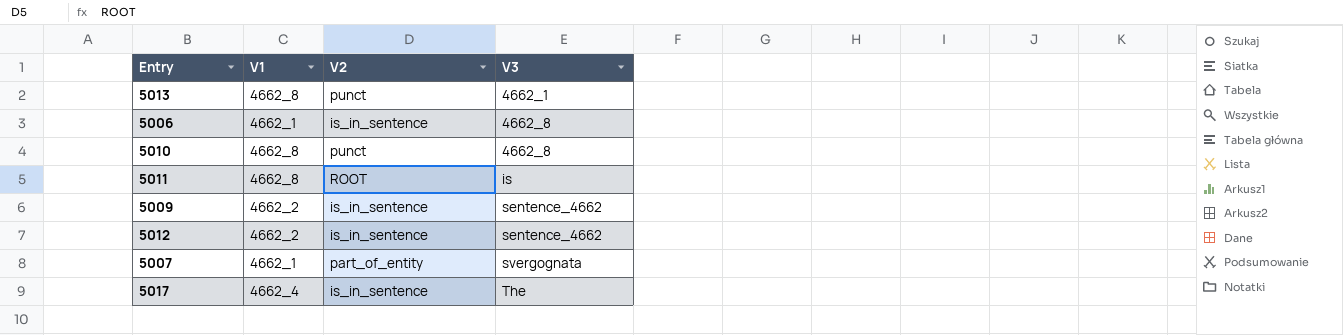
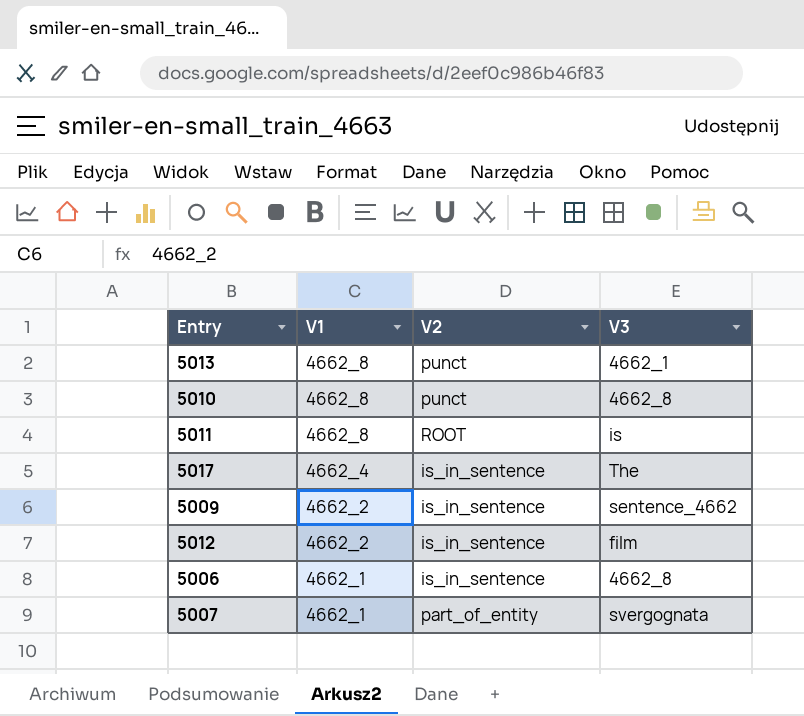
row order: V3 ascending -> V1 descending
5012 | V3: sentence_4662 -> film

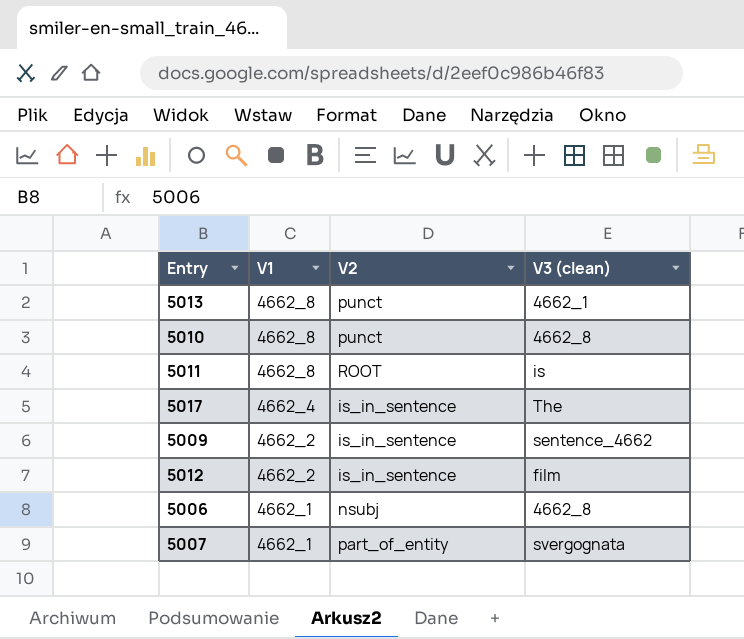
column name: V3 -> V3 (clean)
5006 | V2: is_in_sentence -> nsubj

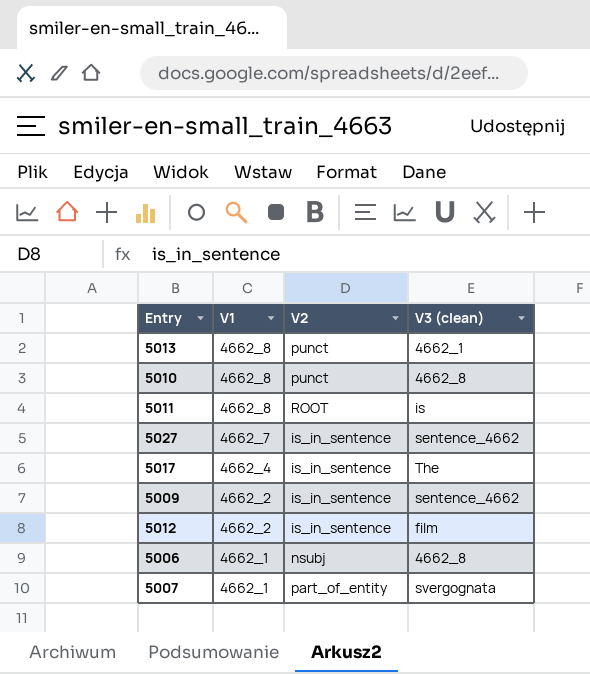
row 5027: none -> 4662_7 | is_in_sentence | sentence_4662

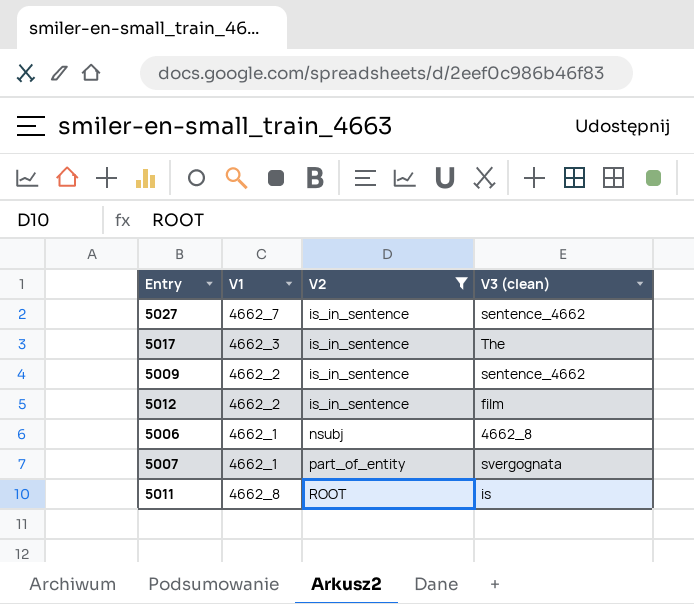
filter: none -> V2 != punct
row order: V1 descending -> V2 ascending
5017 | V1: 4662_4 -> 4662_3

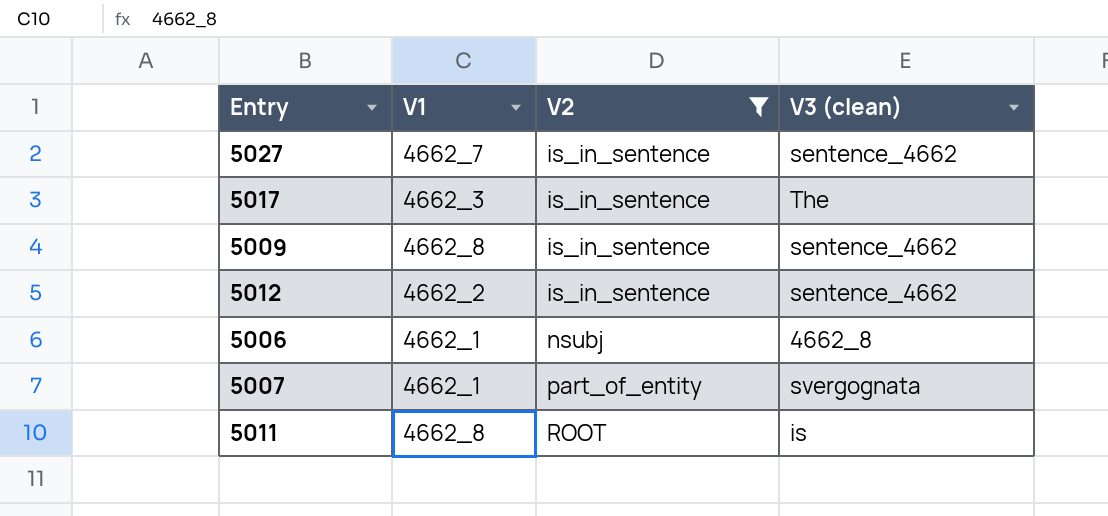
5009 | V1: 4662_2 -> 4662_8
5012 | V3 (clean): film -> sentence_4662

